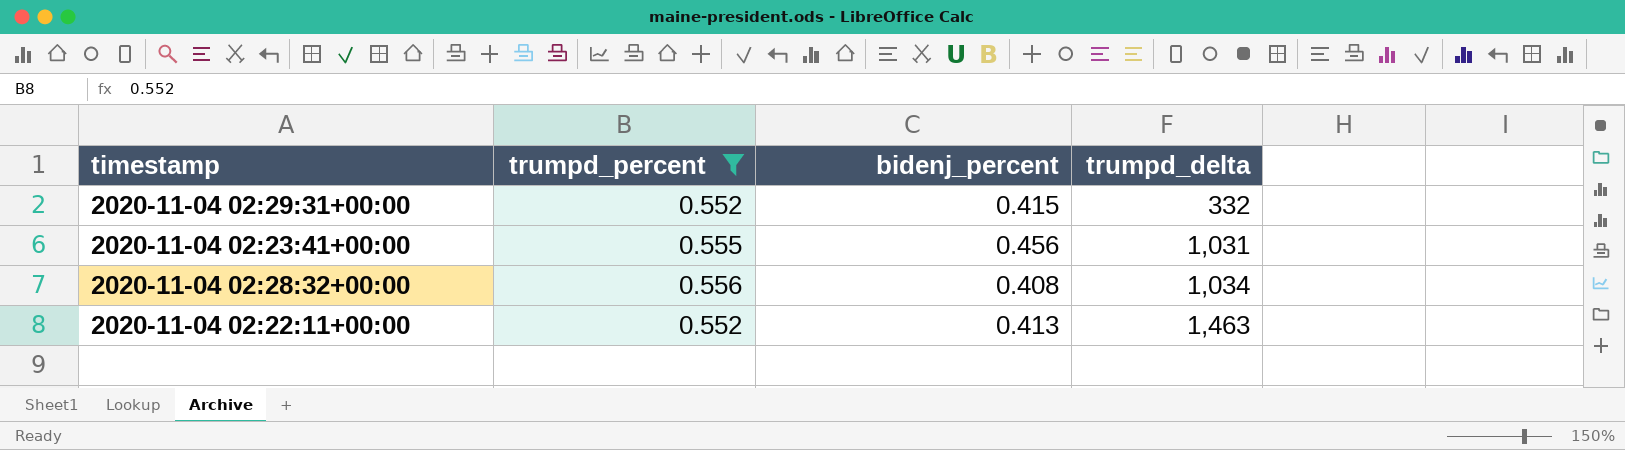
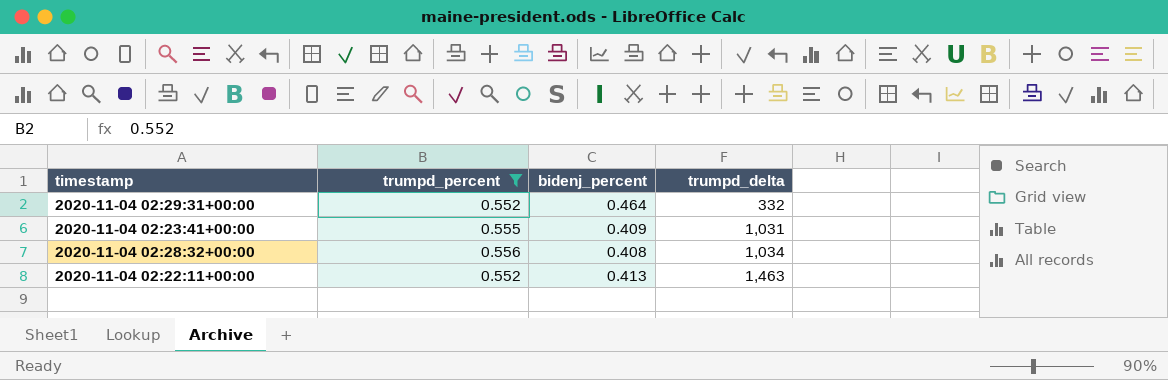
2020-11-04 02:29:31+00:00 | bidenj_percent: 0.415 -> 0.464
2020-11-04 02:23:41+00:00 | bidenj_percent: 0.456 -> 0.409

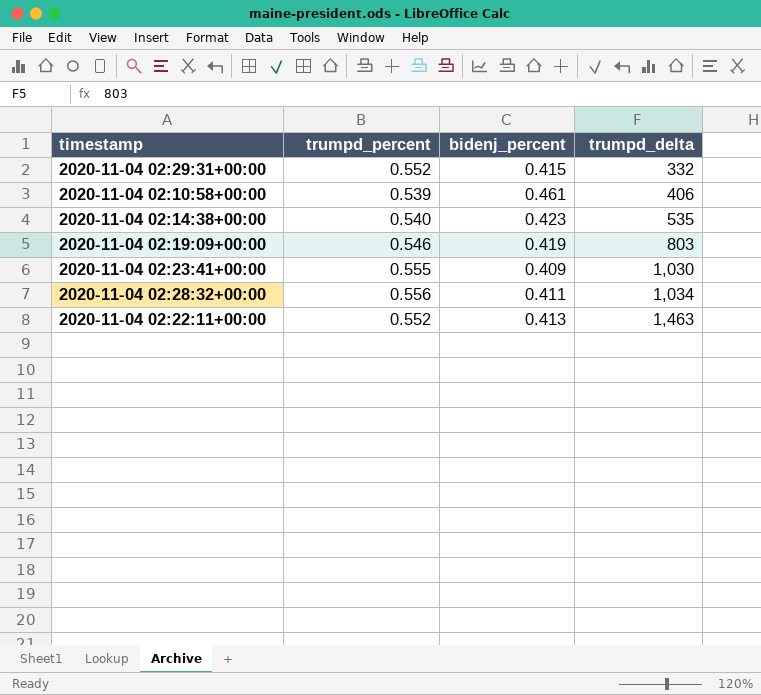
filter: trumpd_percent >= 0.552 -> none
2020-11-04 02:29:31+00:00 | bidenj_percent: 0.464 -> 0.415
2020-11-04 02:23:41+00:00 | trumpd_delta: 1,031 -> 1,030
2020-11-04 02:28:32+00:00 | bidenj_percent: 0.408 -> 0.411

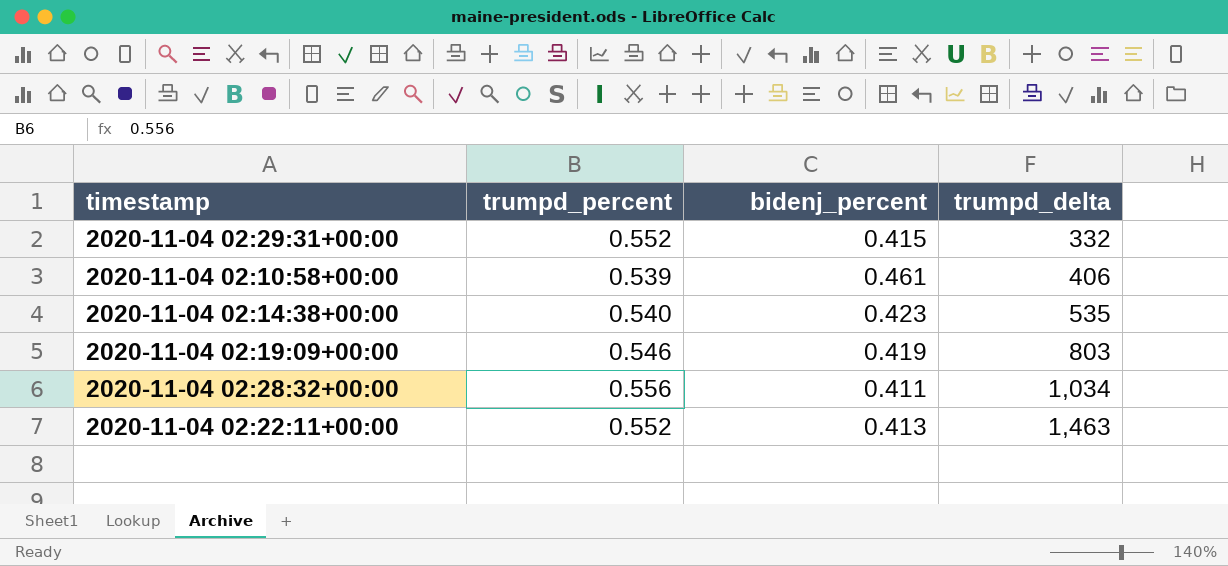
row 2020-11-04 02:23:41+00:00: 0.555 | 0.409 | 1,030 -> none

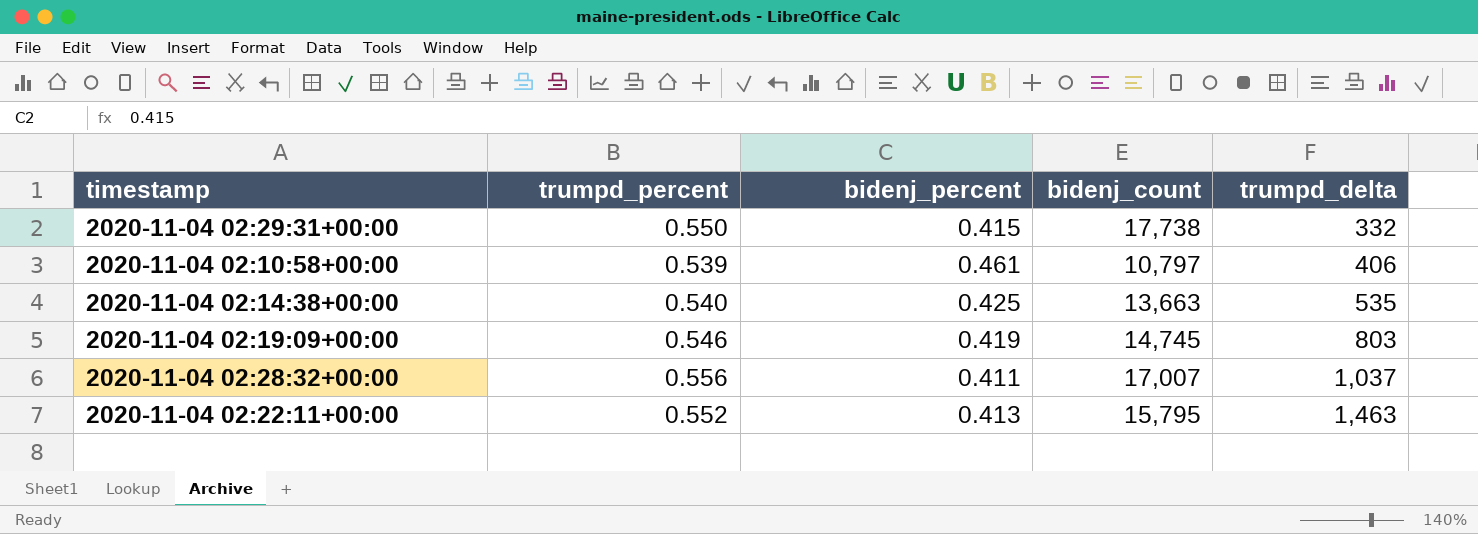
column bidenj_count | position: none -> 4
2020-11-04 02:29:31+00:00 | trumpd_percent: 0.552 -> 0.550
2020-11-04 02:14:38+00:00 | bidenj_percent: 0.423 -> 0.425
2020-11-04 02:28:32+00:00 | trumpd_delta: 1,034 -> 1,037

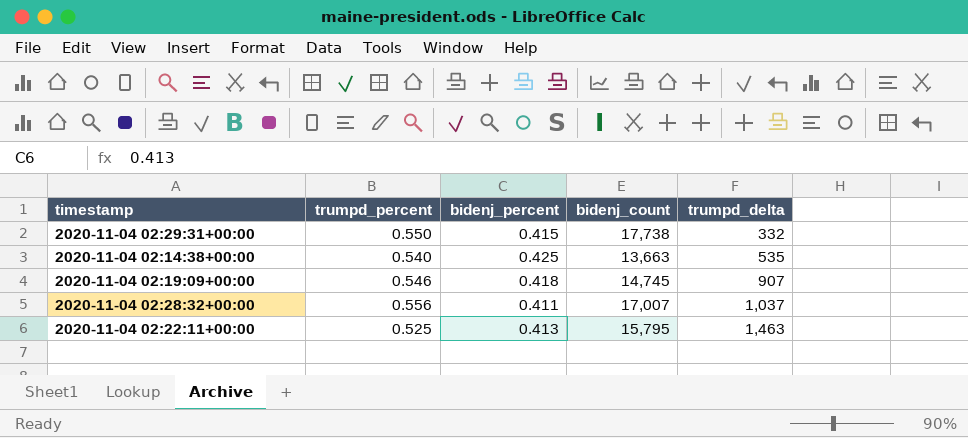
row 2020-11-04 02:10:58+00:00: 0.539 | 0.461 | 10,797 | 406 -> none
2020-11-04 02:19:09+00:00 | bidenj_percent: 0.419 -> 0.418
2020-11-04 02:19:09+00:00 | trumpd_delta: 803 -> 907
2020-11-04 02:22:11+00:00 | trumpd_percent: 0.552 -> 0.525

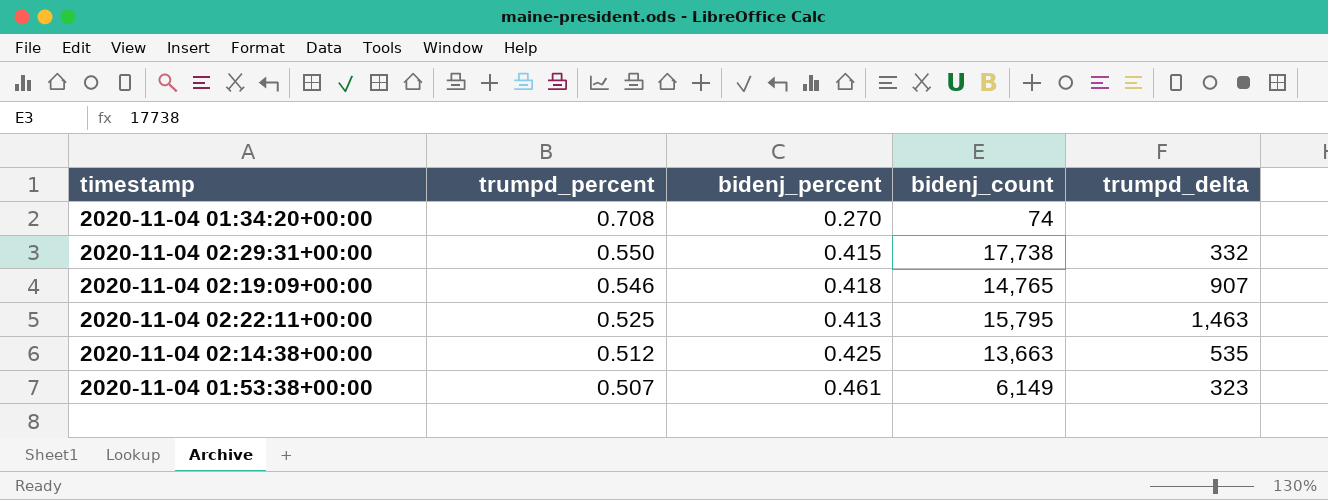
row order: trumpd_delta ascending -> trumpd_percent descending
row 2020-11-04 02:28:32+00:00: 0.556 | 0.411 | 17,007 | 1,037 -> none
row 2020-11-04 01:34:20+00:00: none -> 0.708 | 0.270 | 74 | none
2020-11-04 02:19:09+00:00 | bidenj_count: 14,745 -> 14,765
2020-11-04 02:14:38+00:00 | trumpd_percent: 0.540 -> 0.512
row 2020-11-04 01:53:38+00:00: none -> 0.507 | 0.461 | 6,149 | 323

